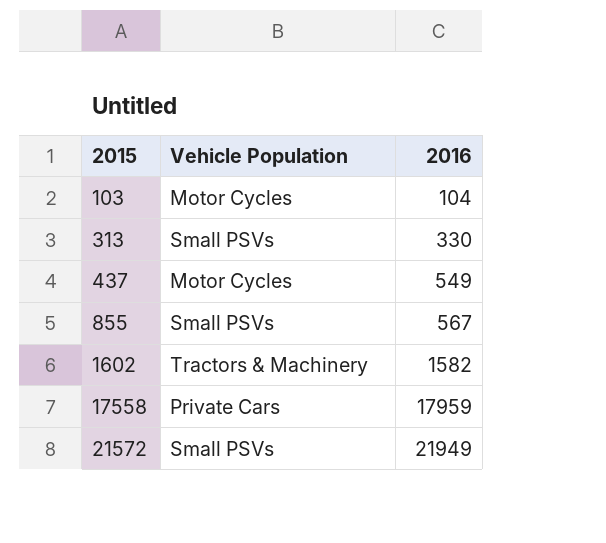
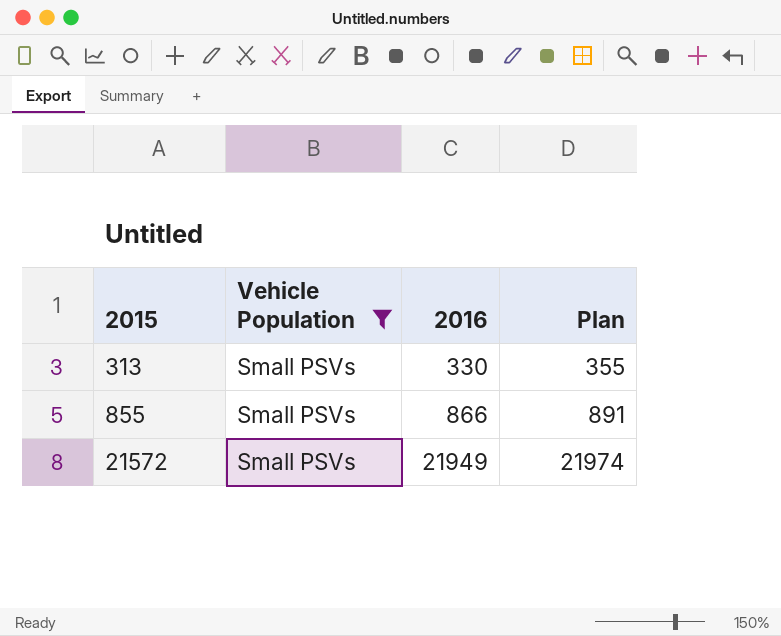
filter: none -> Vehicle Population = Small PSVs
column Plan | formula: none -> [2016] + 25
855 | 2016: 567 -> 866

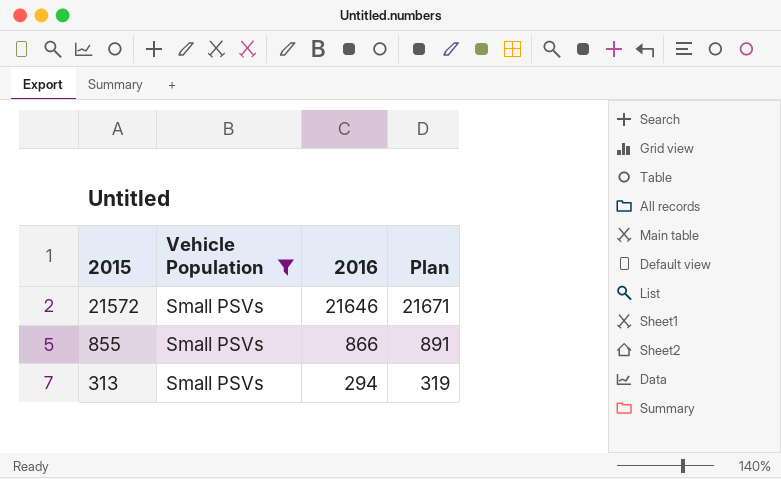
row order: 2015 ascending -> 2015 descending
21572 | 2016: 21949 -> 21646
21572 | Plan: 21974 -> 21671
313 | 2016: 330 -> 294
313 | Plan: 355 -> 319

